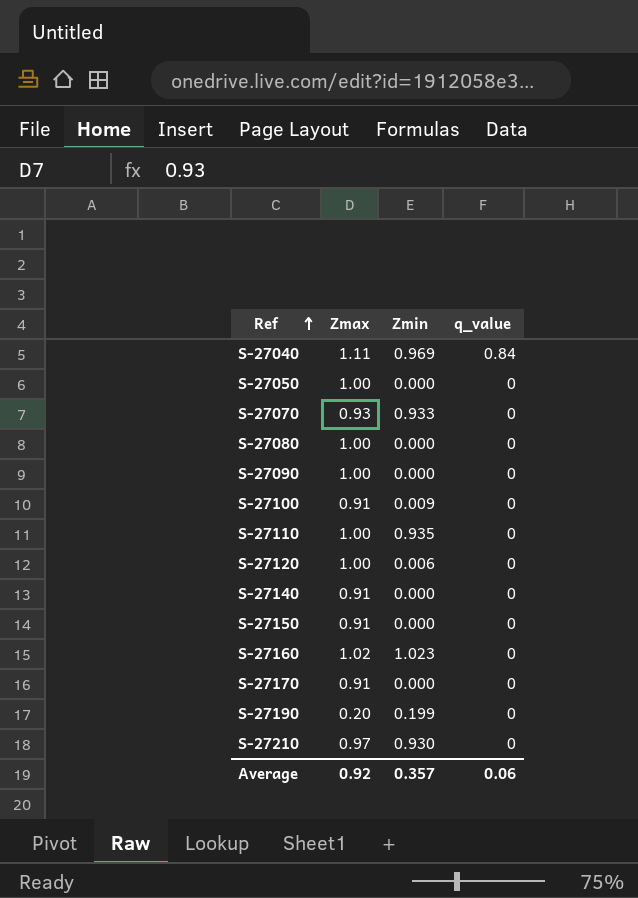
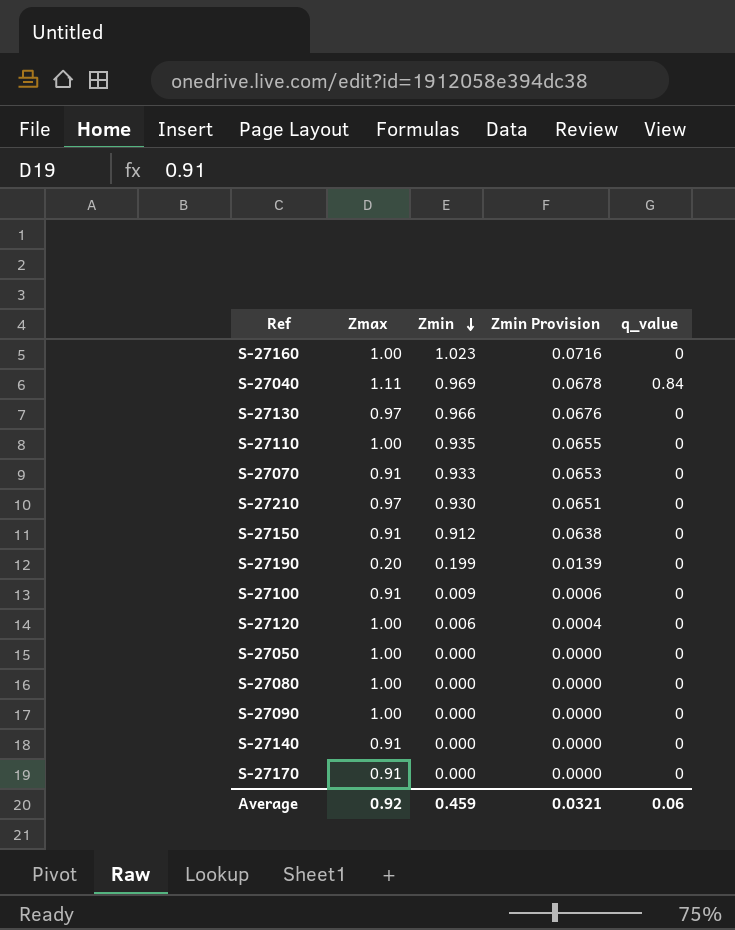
row order: Ref ascending -> Zmin descending
column Zmin Provision | formula: none -> [Zmin] * 0.07
S-27160 | Zmax: 1.02 -> 1.00
row S-27130: none -> 0.97 | 0.966 | 0.0676 | 0
S-27070 | Zmax: 0.93 -> 0.91
S-27150 | Zmin: 0.000 -> 0.912
Average | Zmin: 0.357 -> 0.459

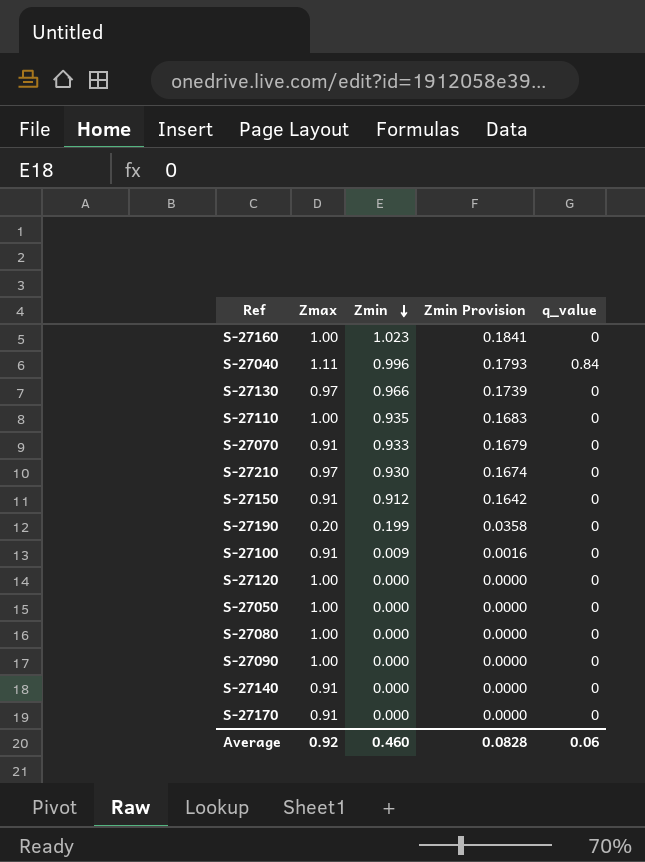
column Zmin Provision | formula: [Zmin] * 0.07 -> [Zmin] * 0.18
S-27040 | Zmin: 0.969 -> 0.996
S-27120 | Zmin: 0.006 -> 0.000
Average | Zmin: 0.459 -> 0.460
Average | Zmin Provision: 0.0321 -> 0.0828

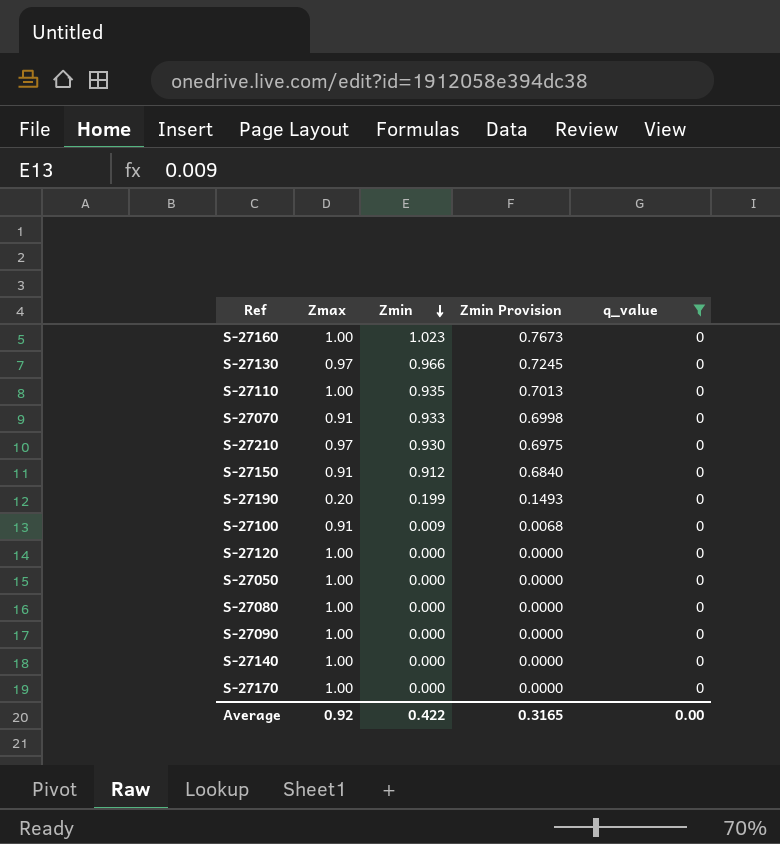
filter: none -> q_value = 0
column Zmin Provision | formula: [Zmin] * 0.18 -> [Zmin] * 0.75
S-27140 | Zmax: 0.91 -> 1.00
S-27170 | Zmax: 0.91 -> 1.00
Average | Zmin: 0.460 -> 0.422
Average | Zmin Provision: 0.0828 -> 0.3165
Average | q_value: 0.06 -> 0.00

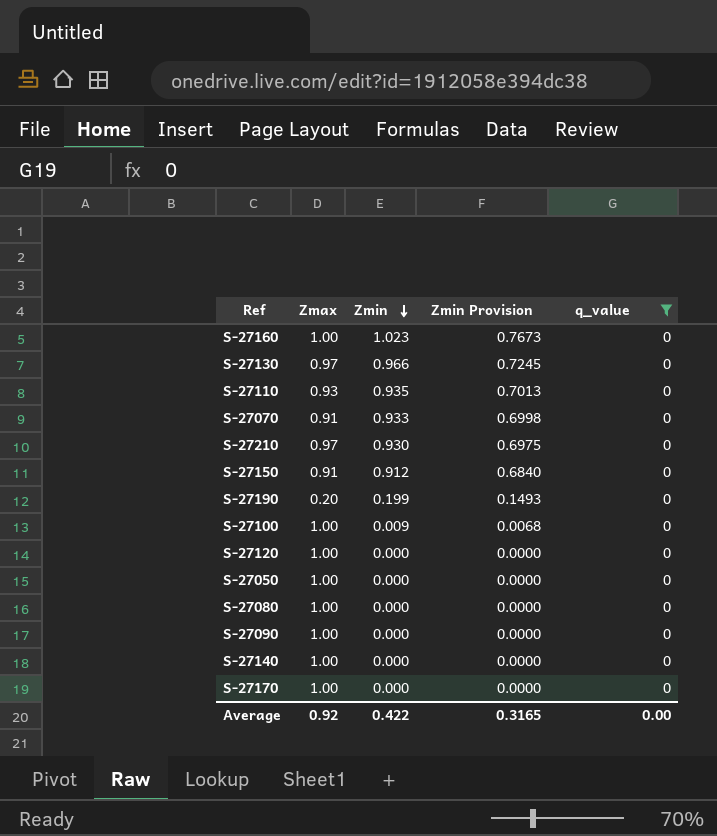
S-27110 | Zmax: 1.00 -> 0.93
S-27100 | Zmax: 0.91 -> 1.00

